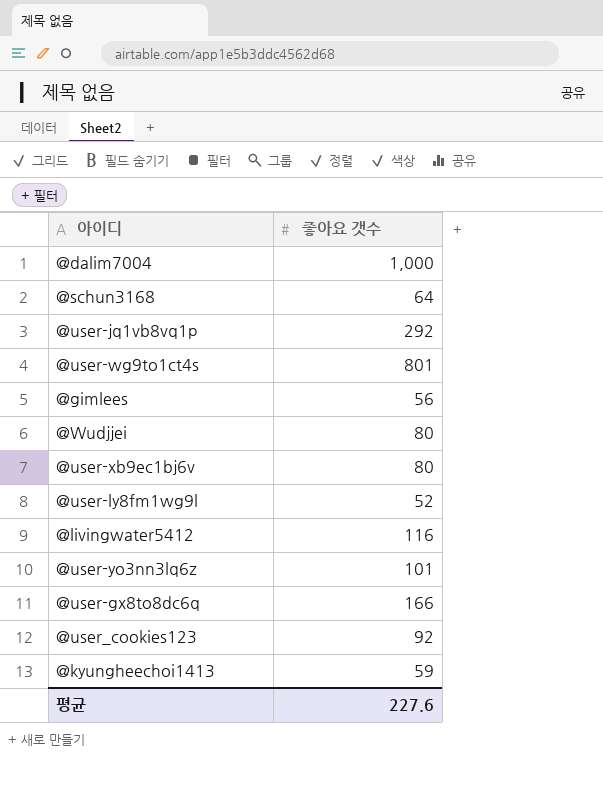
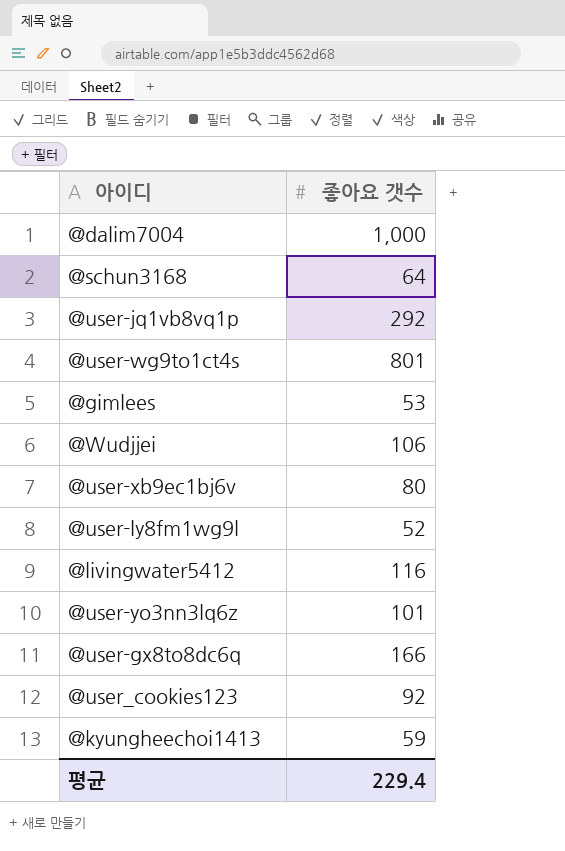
@gimlees | 좋아요 갯수: 56 -> 53
@Wudjjei | 좋아요 갯수: 80 -> 106
평균 | 좋아요 갯수: 227.6 -> 229.4

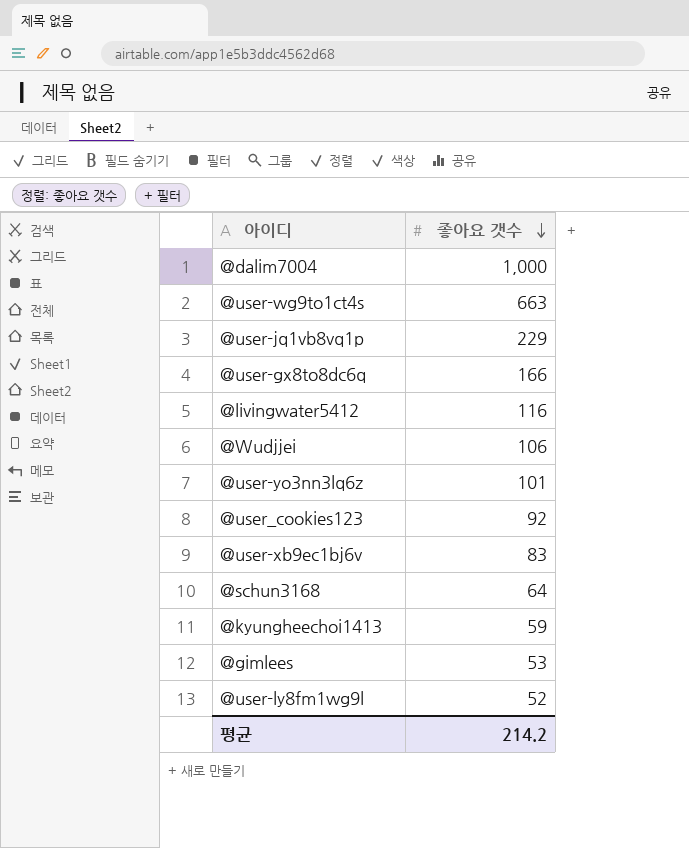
row order: none -> 좋아요 갯수 descending
@user-wg9to1ct4s | 좋아요 갯수: 801 -> 663
@user-jq1vb8vq1p | 좋아요 갯수: 292 -> 229
@user-xb9ec1bj6v | 좋아요 갯수: 80 -> 83
평균 | 좋아요 갯수: 229.4 -> 214.2

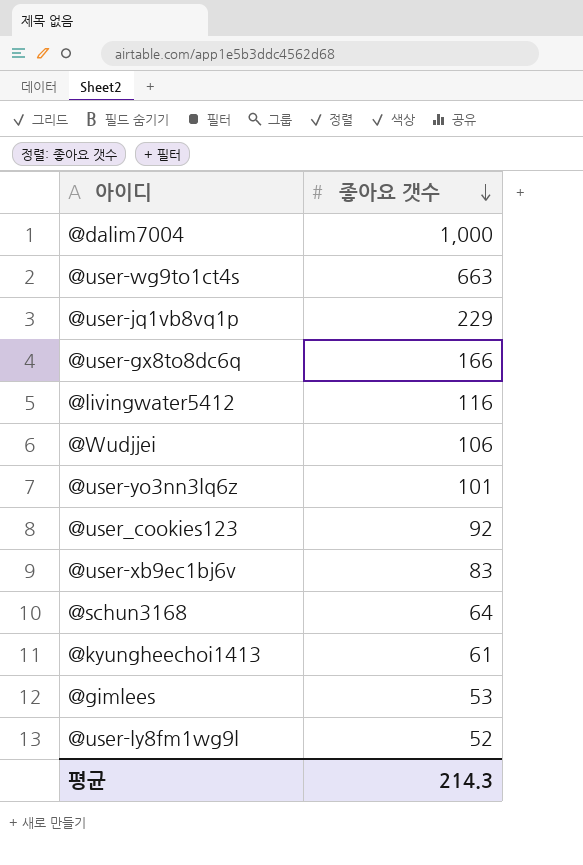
@kyungheechoi1413 | 좋아요 갯수: 59 -> 61
평균 | 좋아요 갯수: 214.2 -> 214.3

